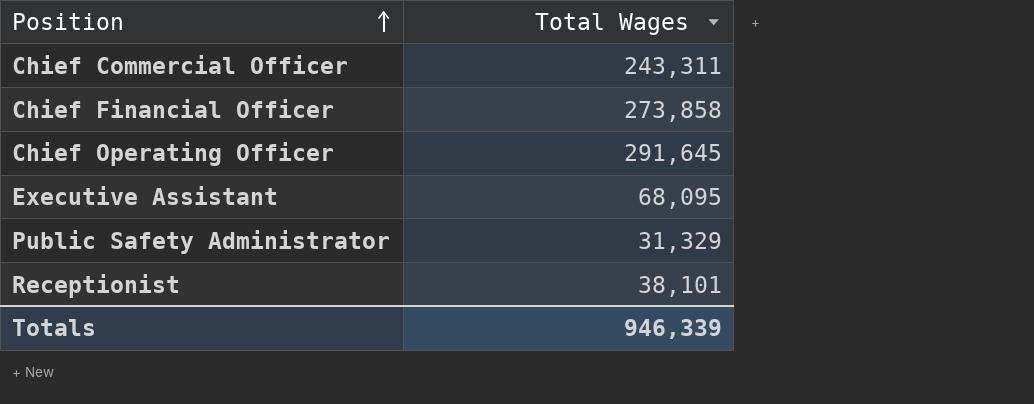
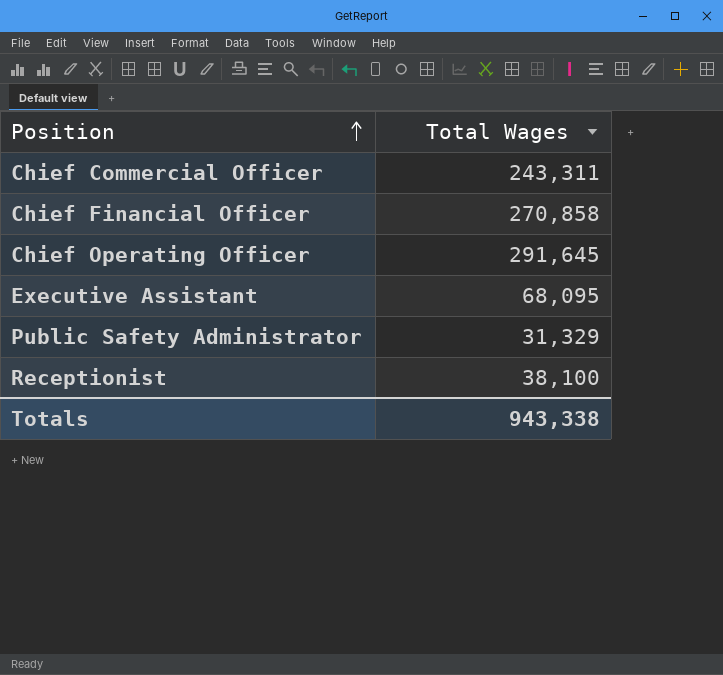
Chief Financial Officer | Total Wages: 273,858 -> 270,858
Receptionist | Total Wages: 38,101 -> 38,100
Totals | Total Wages: 946,339 -> 943,338

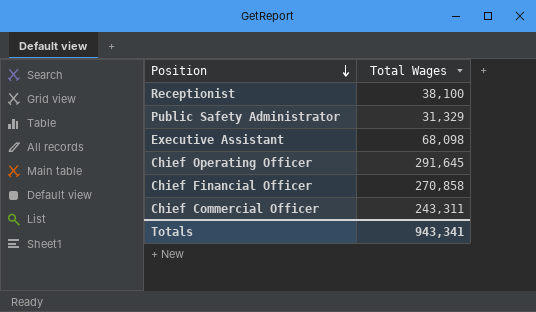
row order: Position ascending -> Position descending
Executive Assistant | Total Wages: 68,095 -> 68,098
Totals | Total Wages: 943,338 -> 943,341

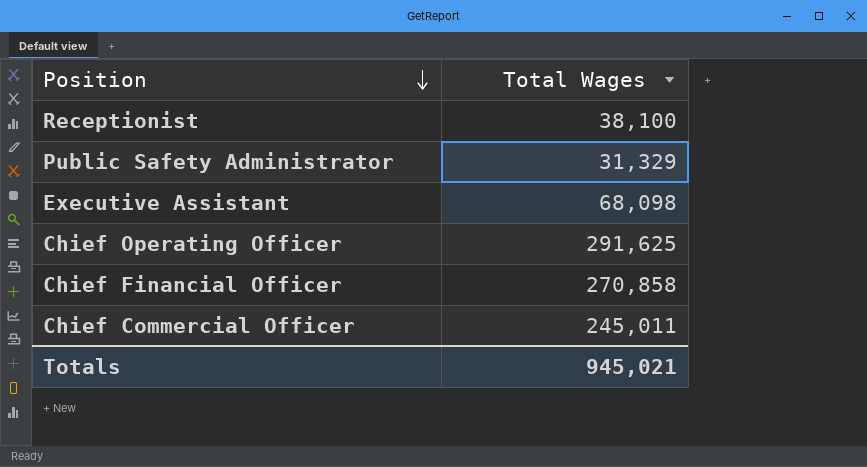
Chief Operating Officer | Total Wages: 291,645 -> 291,625
Chief Commercial Officer | Total Wages: 243,311 -> 245,011
Totals | Total Wages: 943,341 -> 945,021

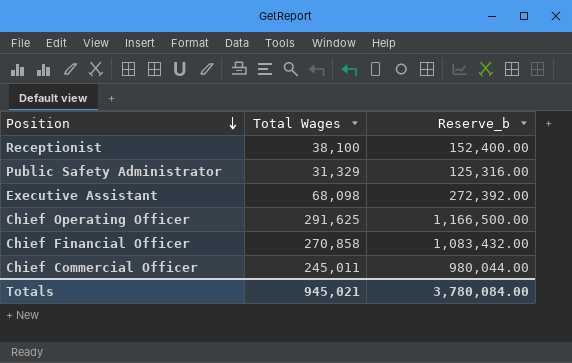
column Reserve_b | formula: none -> [Total Wages] * 4

